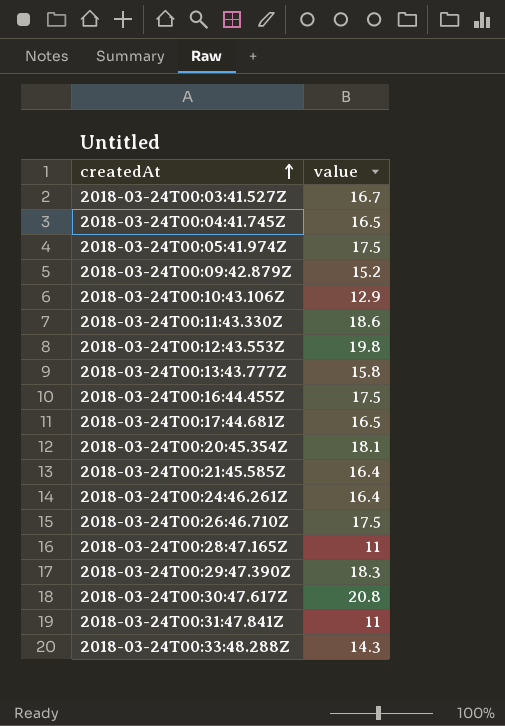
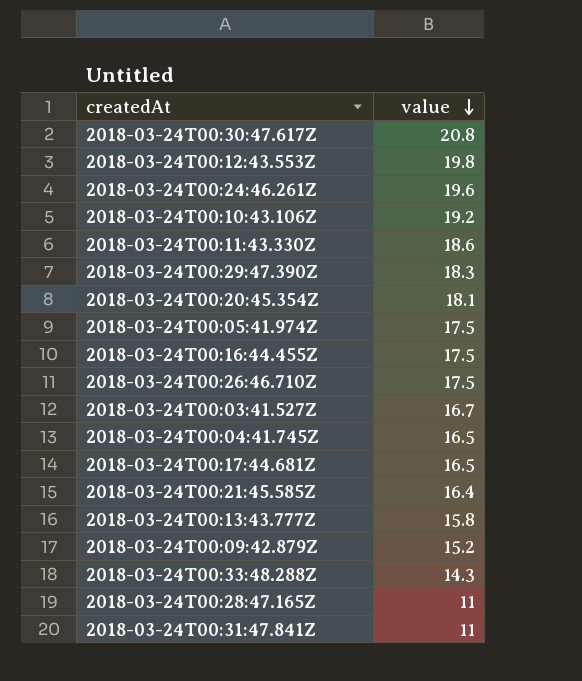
row order: createdAt ascending -> value descending
2018-03-24T00:24:46.261Z | value: 16.4 -> 19.6
2018-03-24T00:10:43.106Z | value: 12.9 -> 19.2

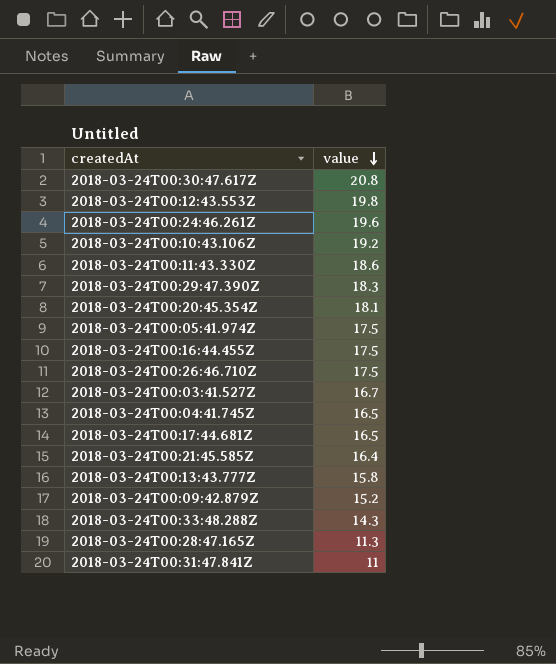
2018-03-24T00:28:47.165Z | value: 11 -> 11.3

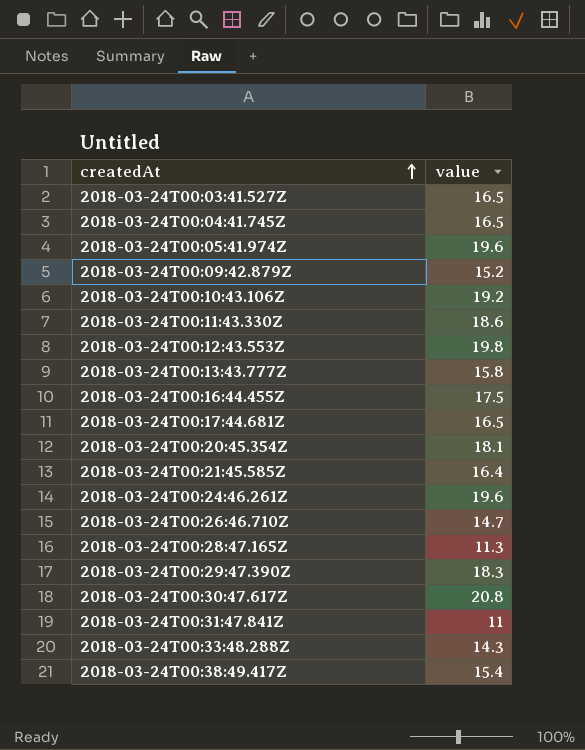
row order: value descending -> createdAt ascending
2018-03-24T00:03:41.527Z | value: 16.7 -> 16.5
2018-03-24T00:05:41.974Z | value: 17.5 -> 19.6
2018-03-24T00:26:46.710Z | value: 17.5 -> 14.7
row 2018-03-24T00:38:49.417Z: none -> 15.4

